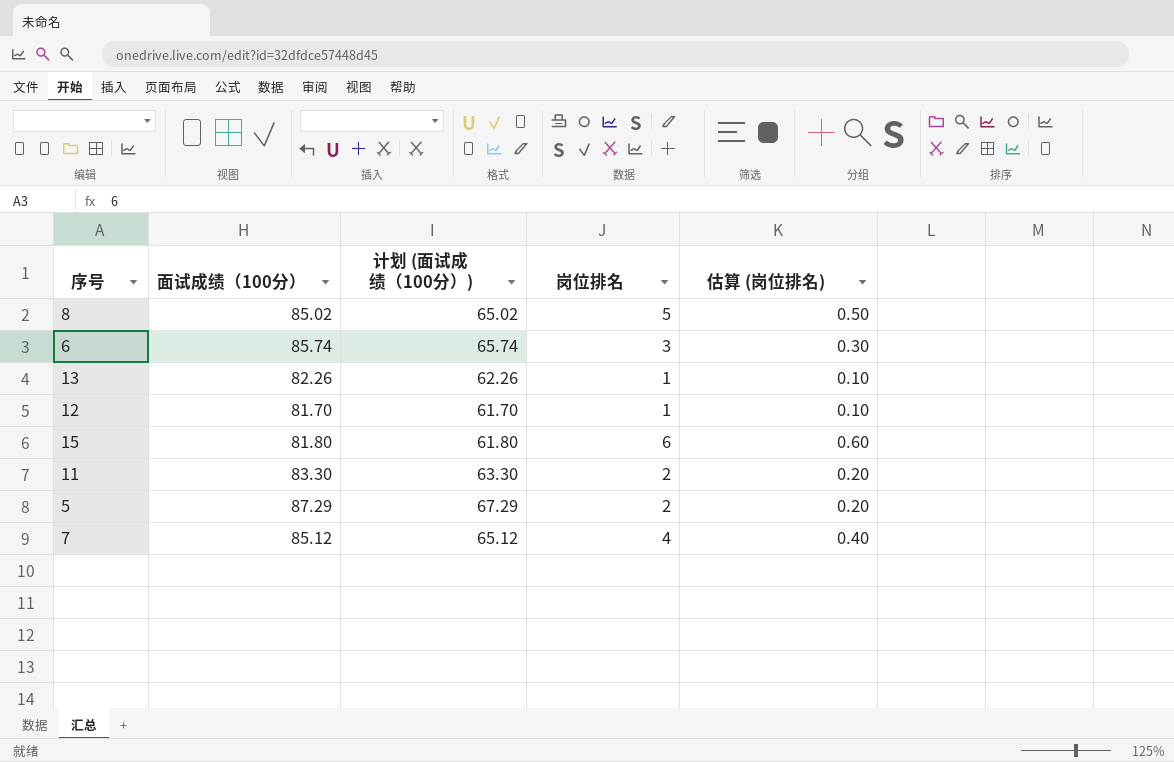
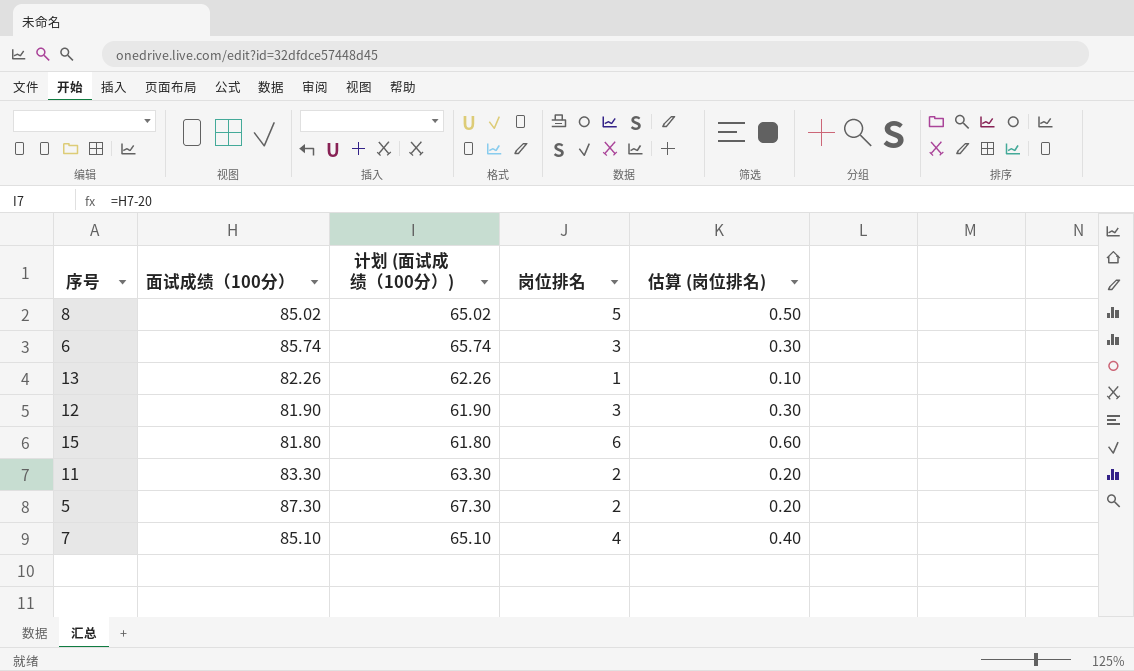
12 | 面试成绩（100分）: 81.70 -> 81.90
12 | 计划 (面试成绩（100分）): 61.70 -> 61.90
12 | 岗位排名: 1 -> 3
12 | 估算 (岗位排名): 0.10 -> 0.30
5 | 面试成绩（100分）: 87.29 -> 87.30
5 | 计划 (面试成绩（100分）): 67.29 -> 67.30
7 | 面试成绩（100分）: 85.12 -> 85.10
7 | 计划 (面试成绩（100分）): 65.12 -> 65.10

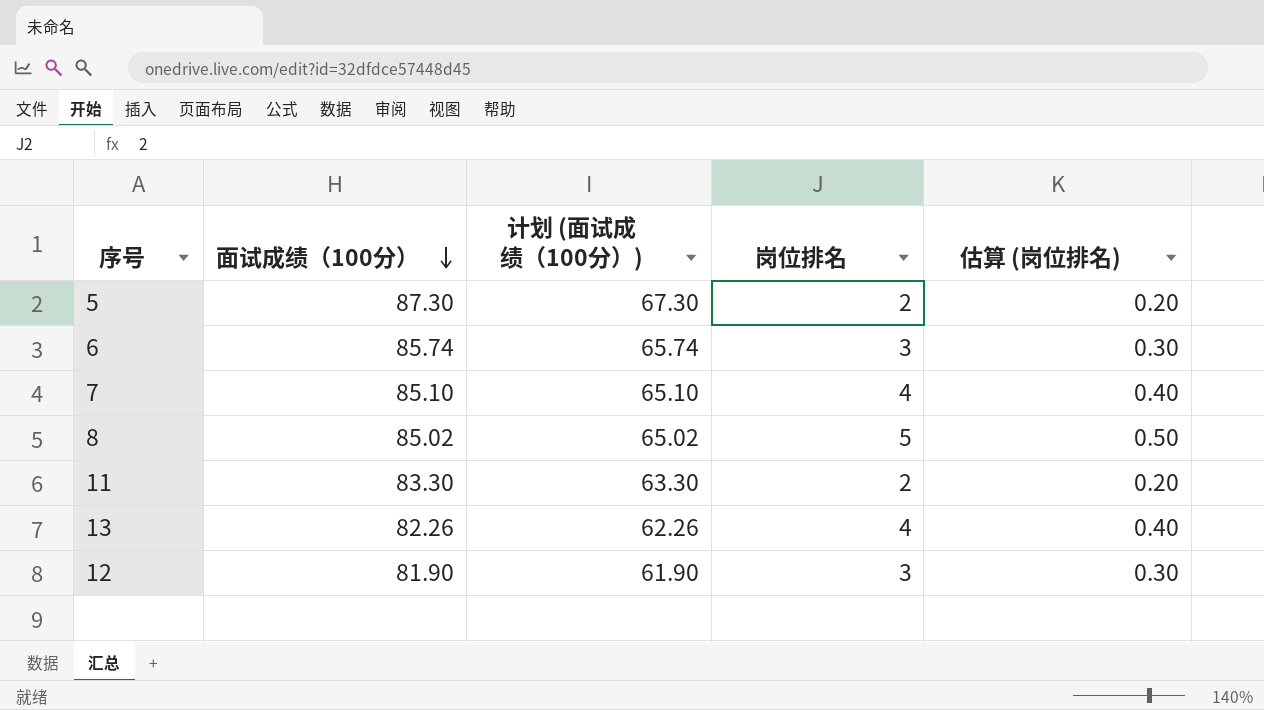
row order: none -> 面试成绩（100分） descending
row 15: 81.80 | 61.80 | 6 | 0.60 -> none
13 | 岗位排名: 1 -> 4
13 | 估算 (岗位排名): 0.10 -> 0.40

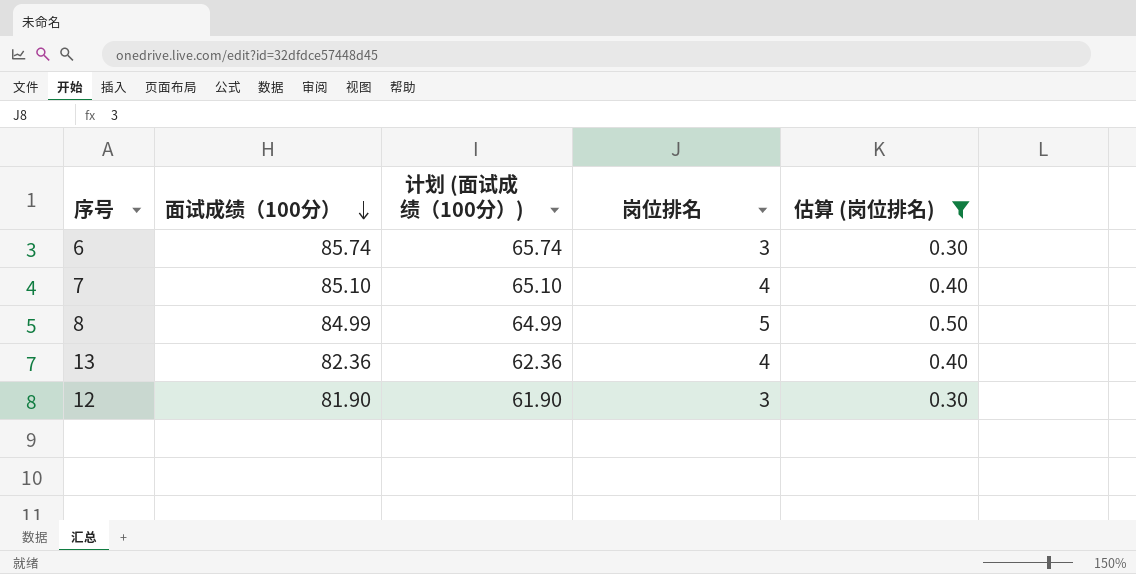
filter: none -> 估算 (岗位排名) != 0.20
8 | 面试成绩（100分）: 85.02 -> 84.99
8 | 计划 (面试成绩（100分）): 65.02 -> 64.99
13 | 面试成绩（100分）: 82.26 -> 82.36
13 | 计划 (面试成绩（100分）): 62.26 -> 62.36

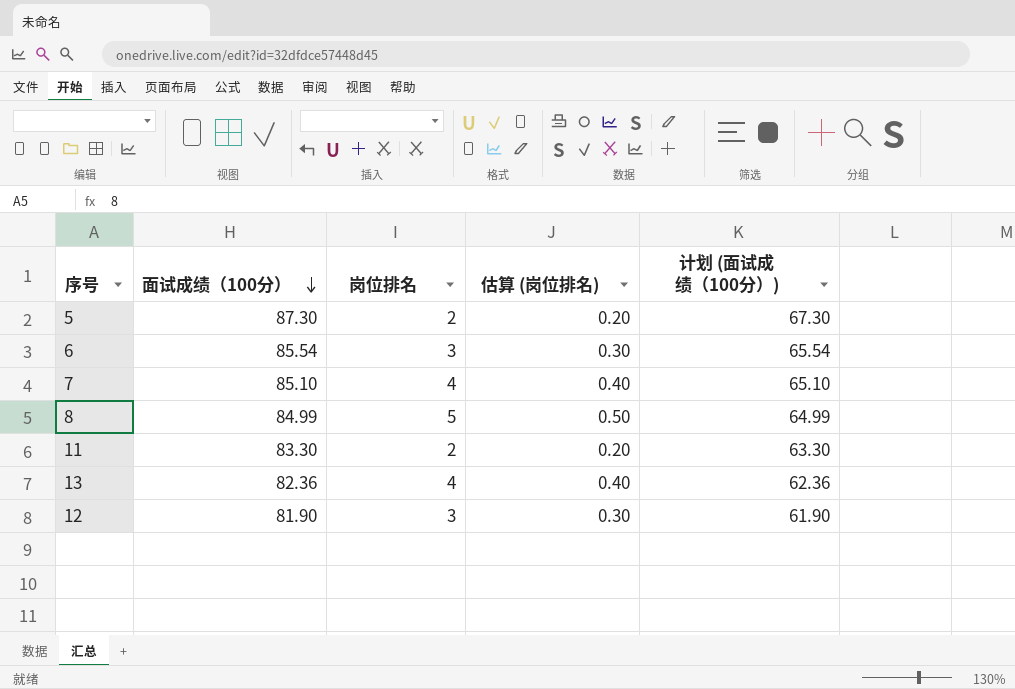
filter: 估算 (岗位排名) != 0.20 -> none
column 计划 (面试成绩（100分）) | position: 3 -> 5
6 | 面试成绩（100分）: 85.74 -> 85.54
6 | 计划 (面试成绩（100分）): 65.74 -> 65.54

